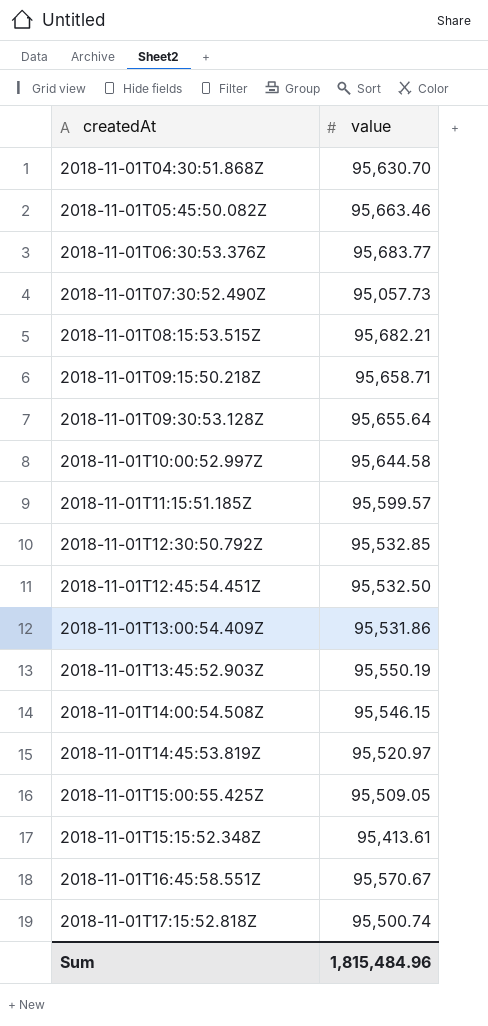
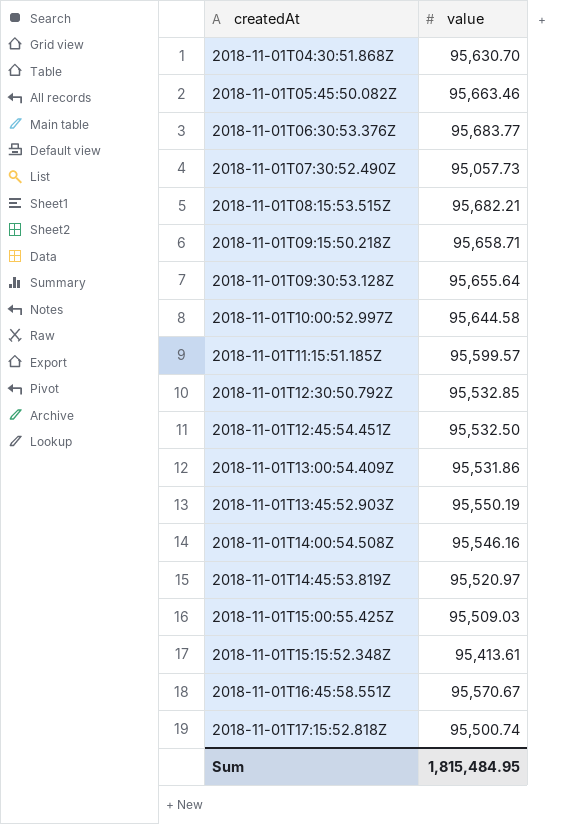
2018-11-01T14:00:54.508Z | value: 95,546.15 -> 95,546.16
2018-11-01T15:00:55.425Z | value: 95,509.05 -> 95,509.03
Sum | value: 1,815,484.96 -> 1,815,484.95

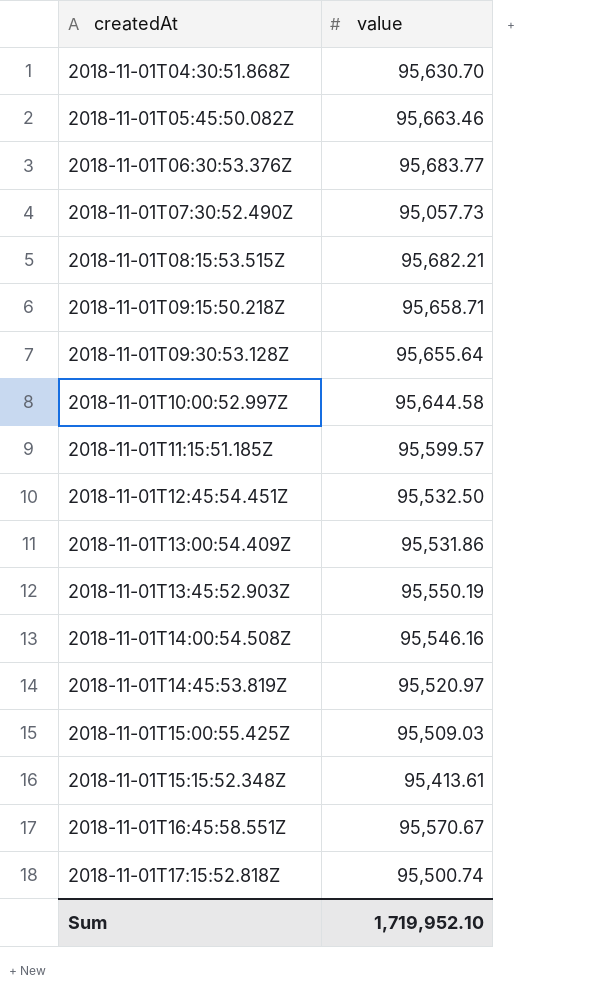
row 2018-11-01T12:30:50.792Z: 95,532.85 -> none
Sum | value: 1,815,484.95 -> 1,719,952.10

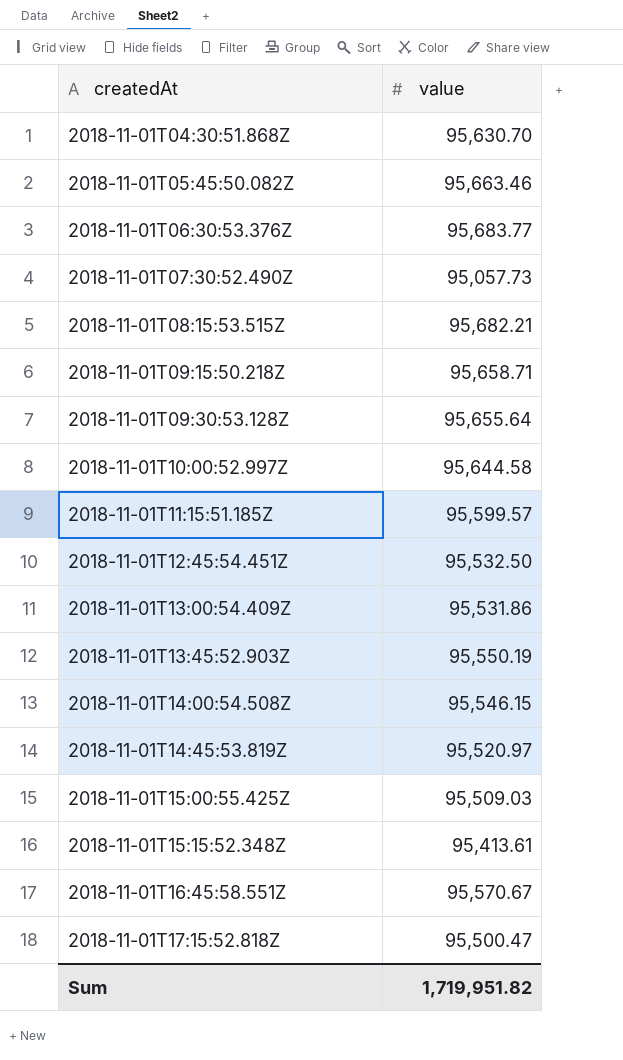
2018-11-01T14:00:54.508Z | value: 95,546.16 -> 95,546.15
2018-11-01T17:15:52.818Z | value: 95,500.74 -> 95,500.47
Sum | value: 1,719,952.10 -> 1,719,951.82

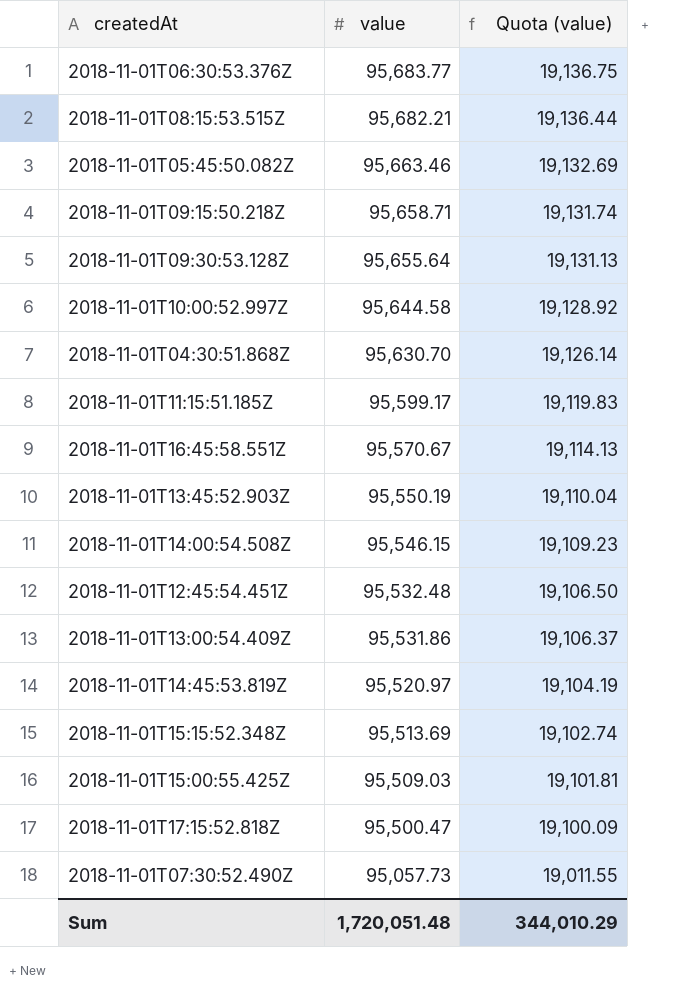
row order: createdAt ascending -> value descending
column Quota (value) | formula: none -> [value] * 0.2
2018-11-01T11:15:51.185Z | value: 95,599.57 -> 95,599.17
2018-11-01T12:45:54.451Z | value: 95,532.50 -> 95,532.48
2018-11-01T15:15:52.348Z | value: 95,413.61 -> 95,513.69
Sum | value: 1,719,951.82 -> 1,720,051.48

